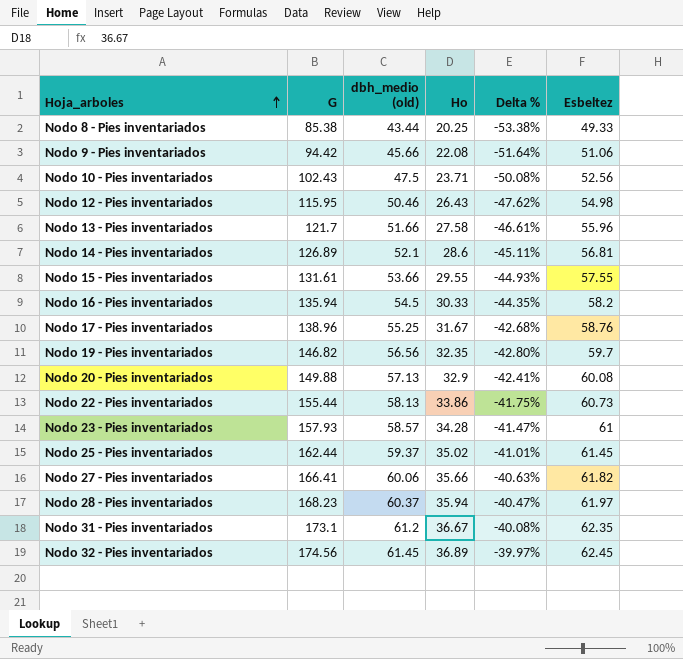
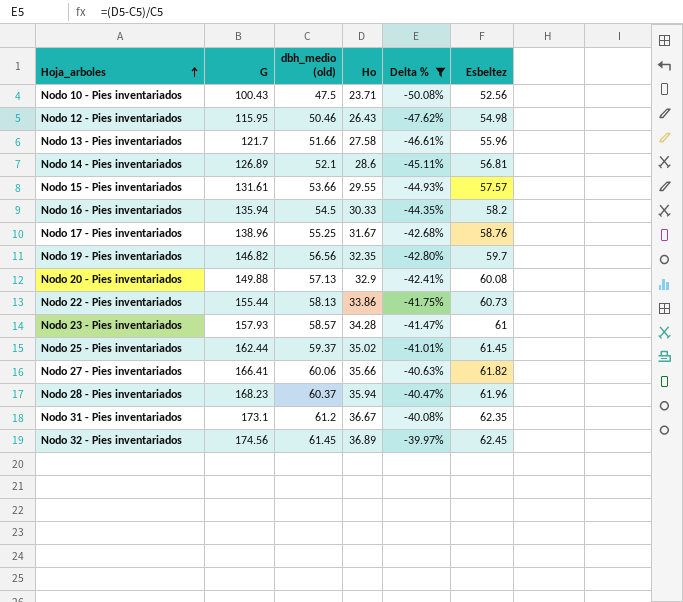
filter: none -> Delta % >= -50.08%
Nodo 10 - Pies inventariados | G: 102.43 -> 100.43
Nodo 15 - Pies inventariados | Esbeltez: 57.55 -> 57.57
Nodo 28 - Pies inventariados | Esbeltez: 61.97 -> 61.96

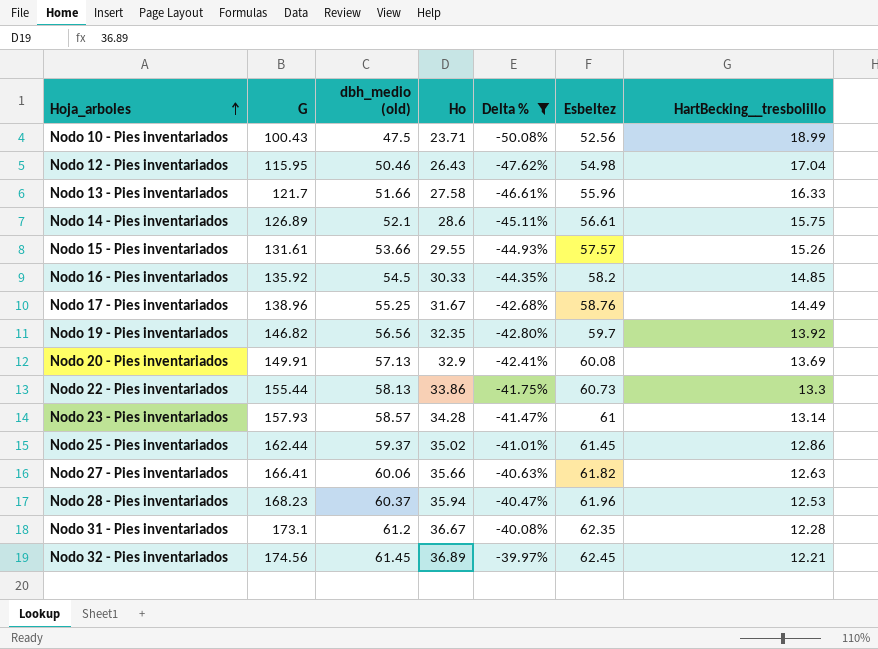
column HartBecking__tresbolillo | position: none -> 7
Nodo 14 - Pies inventariados | Esbeltez: 56.81 -> 56.61
Nodo 16 - Pies inventariados | G: 135.94 -> 135.92
Nodo 20 - Pies inventariados | G: 149.88 -> 149.91

